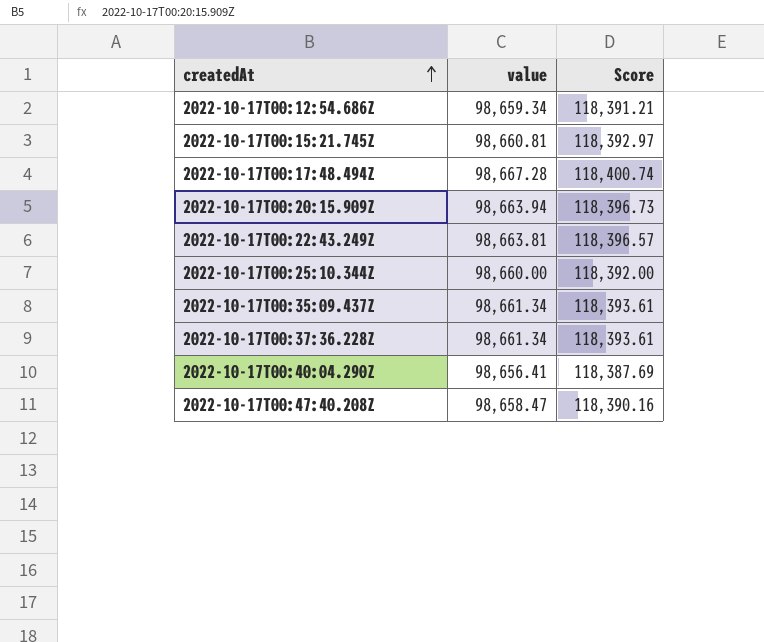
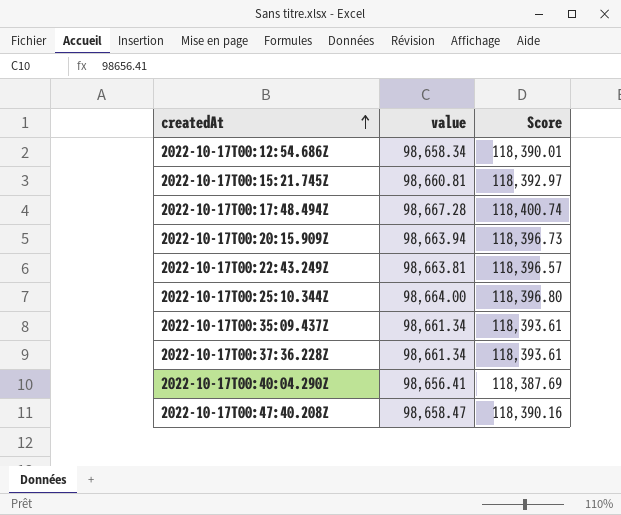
2022-10-17T00:12:54.686Z | value: 98,659.34 -> 98,658.34
2022-10-17T00:12:54.686Z | Score: 118,391.21 -> 118,390.01
2022-10-17T00:25:10.344Z | value: 98,660.00 -> 98,664.00
2022-10-17T00:25:10.344Z | Score: 118,392.00 -> 118,396.80

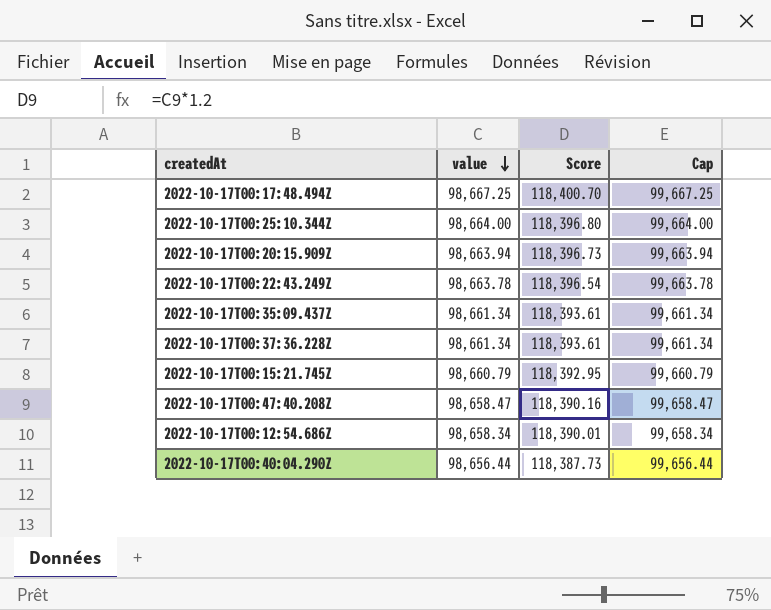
row order: createdAt ascending -> value descending
column Cap | formula: none -> [value] + 1000
2022-10-17T00:17:48.494Z | value: 98,667.28 -> 98,667.25
2022-10-17T00:17:48.494Z | Score: 118,400.74 -> 118,400.70
2022-10-17T00:22:43.249Z | value: 98,663.81 -> 98,663.78
2022-10-17T00:22:43.249Z | Score: 118,396.57 -> 118,396.54
2022-10-17T00:15:21.745Z | value: 98,660.81 -> 98,660.79
2022-10-17T00:15:21.745Z | Score: 118,392.97 -> 118,392.95
2022-10-17T00:40:04.290Z | value: 98,656.41 -> 98,656.44
2022-10-17T00:40:04.290Z | Score: 118,387.69 -> 118,387.73

